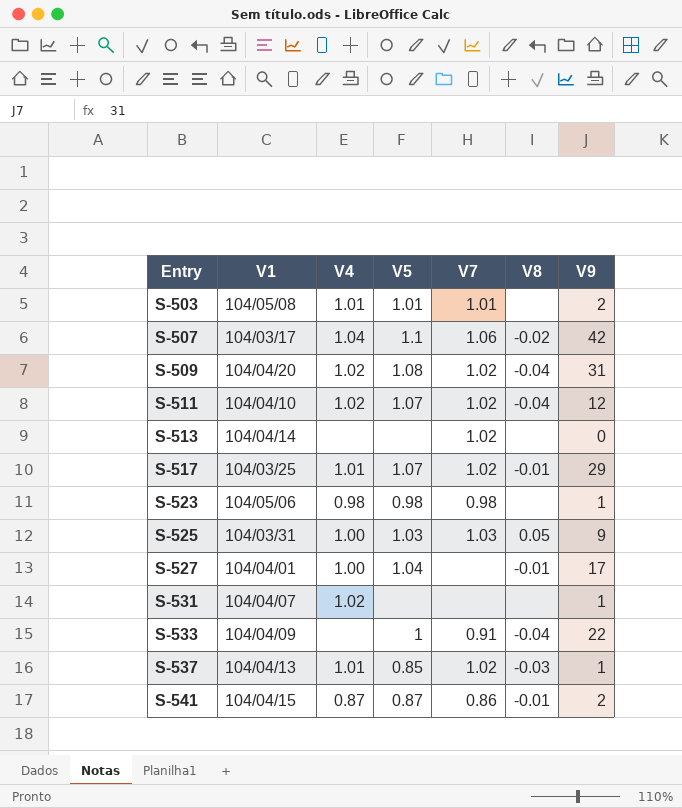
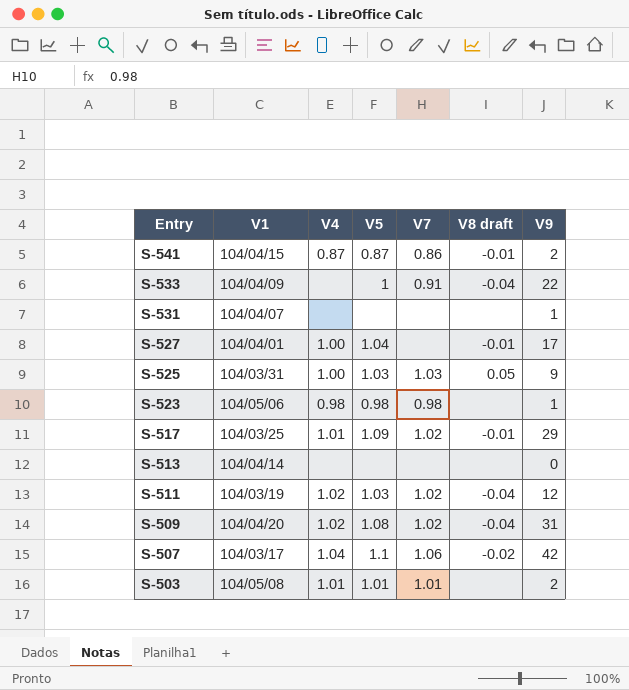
row order: Entry ascending -> Entry descending
column name: V8 -> V8 draft
row S-537: 104/04/13 | 1.01 | 0.85 | 1.02 | -0.03 | 1 -> none
S-531 | V4: 1.02 -> none
S-517 | V5: 1.07 -> 1.09
S-513 | V7: 1.02 -> none
S-511 | V1: 104/04/10 -> 104/03/19
S-511 | V5: 1.07 -> 1.03

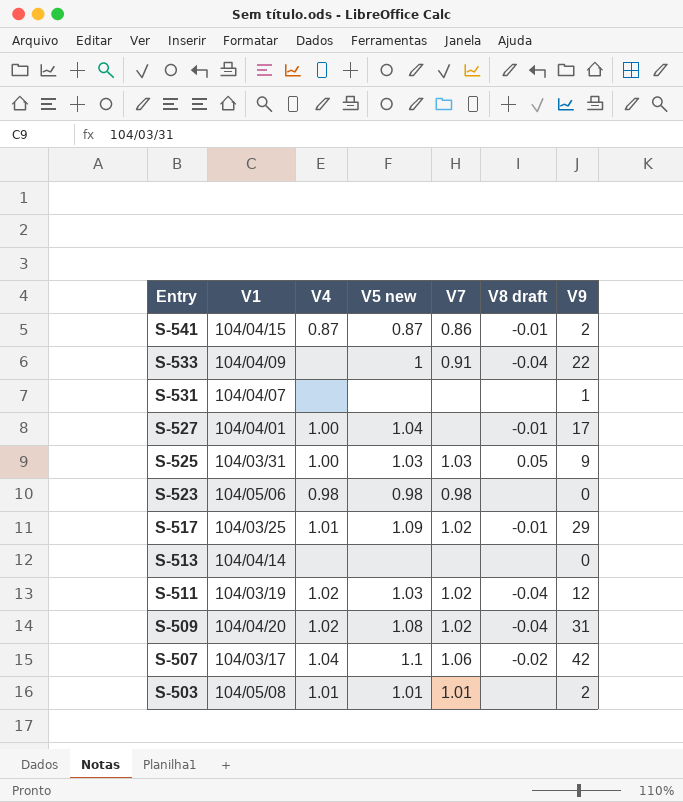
column name: V5 -> V5 new
S-523 | V9: 1 -> 0

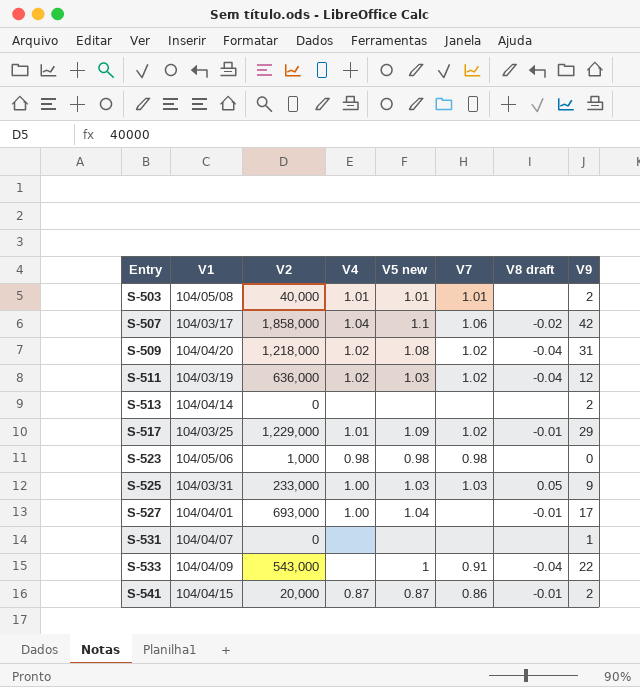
row order: Entry descending -> Entry ascending
column V2 | position: none -> 3
S-513 | V9: 0 -> 2

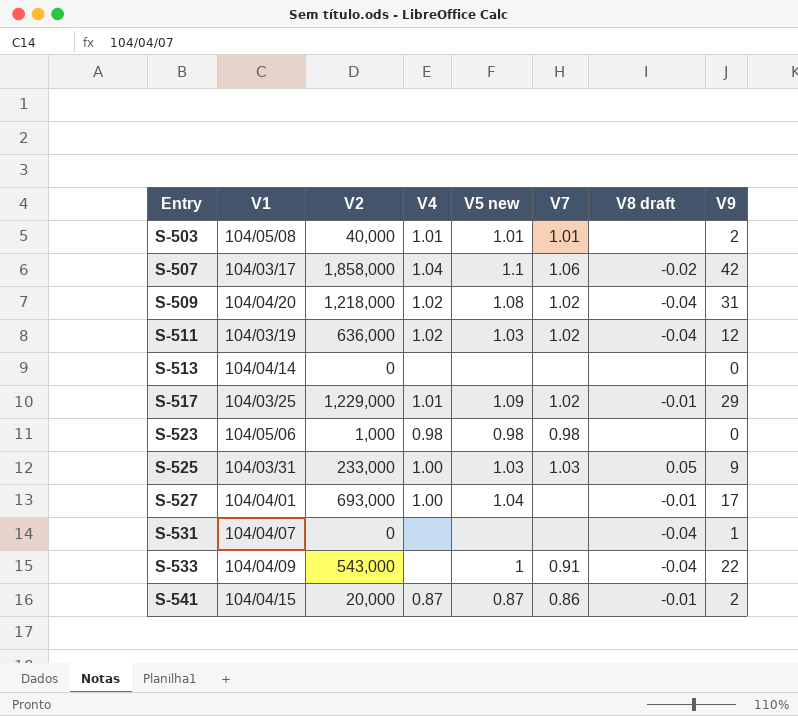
S-513 | V9: 2 -> 0
S-531 | V8 draft: none -> -0.04

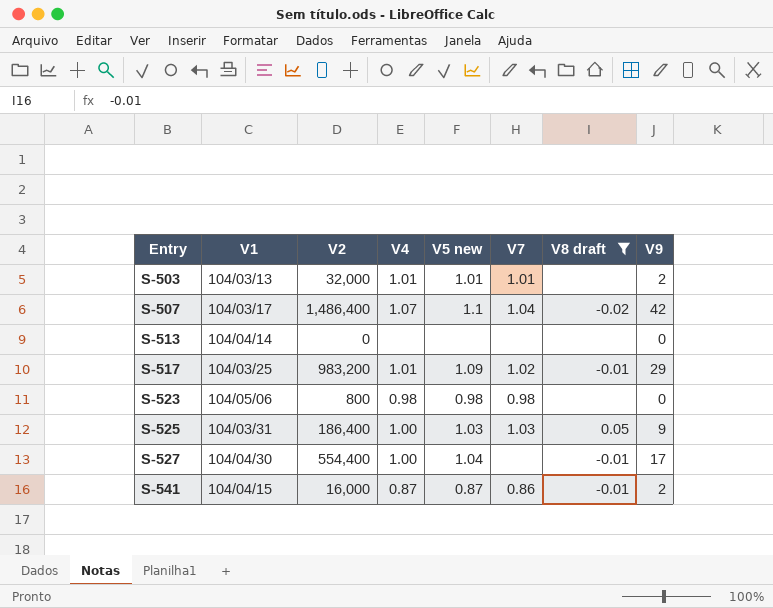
filter: none -> V8 draft != -0.04
S-503 | V1: 104/05/08 -> 104/03/13
S-503 | V2: 40,000 -> 32,000
S-507 | V2: 1,858,000 -> 1,486,400
S-507 | V4: 1.04 -> 1.07
S-507 | V7: 1.06 -> 1.04
S-517 | V2: 1,229,000 -> 983,200
S-523 | V2: 1,000 -> 800
S-525 | V2: 233,000 -> 186,400
S-527 | V1: 104/04/01 -> 104/04/30
S-527 | V2: 693,000 -> 554,400
S-541 | V2: 20,000 -> 16,000

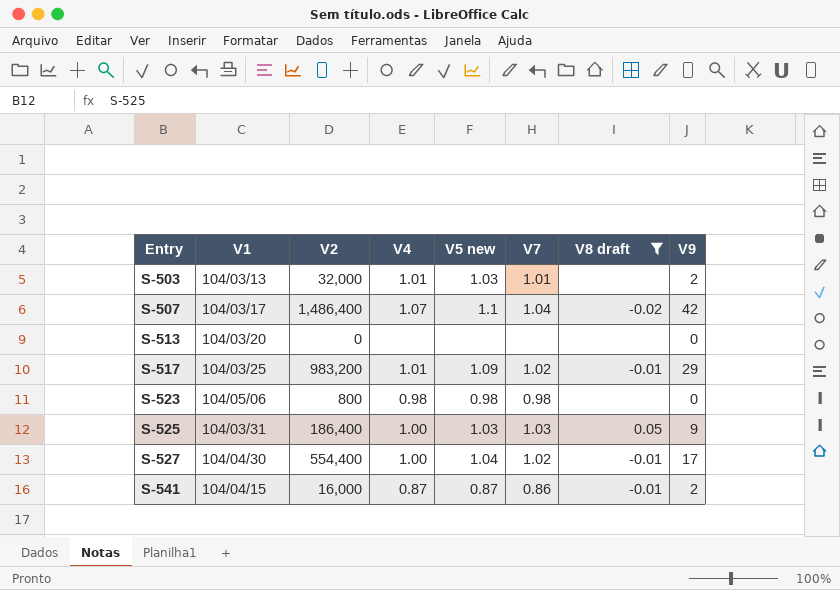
S-503 | V5 new: 1.01 -> 1.03
S-513 | V1: 104/04/14 -> 104/03/20
S-527 | V7: none -> 1.02

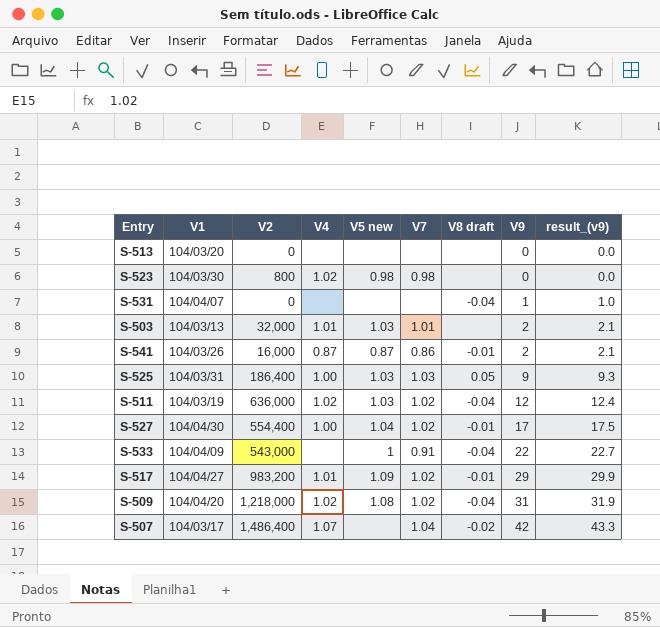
filter: V8 draft != -0.04 -> none
row order: Entry ascending -> V9 ascending
column result_(v9) | formula: none -> [V9] * 1.03
S-523 | V1: 104/05/06 -> 104/03/30
S-523 | V4: 0.98 -> 1.02
S-541 | V1: 104/04/15 -> 104/03/26
S-517 | V1: 104/03/25 -> 104/04/27
S-507 | V5 new: 1.1 -> none

